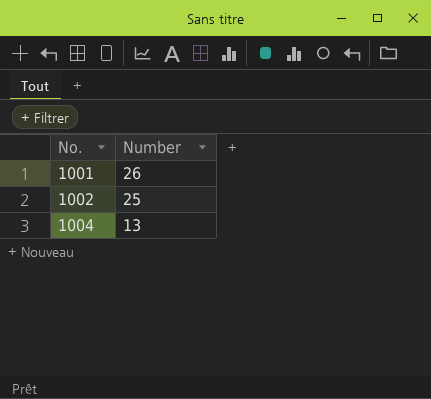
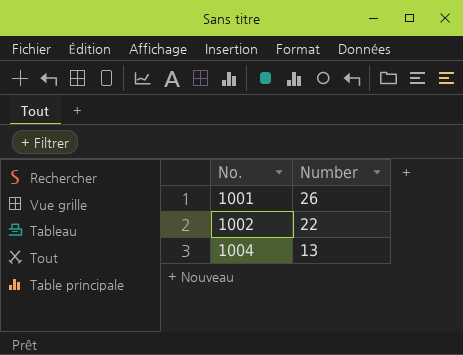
1002 | Number: 25 -> 22

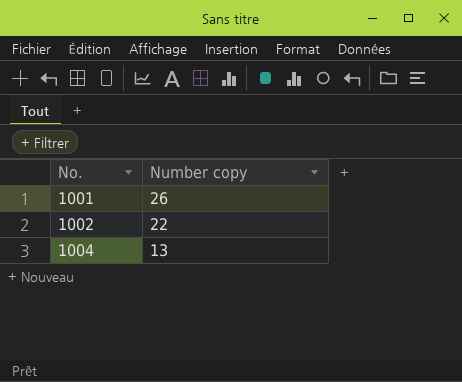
column name: Number -> Number copy

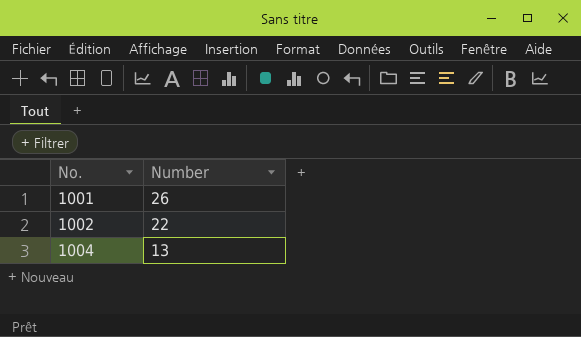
column name: Number copy -> Number

